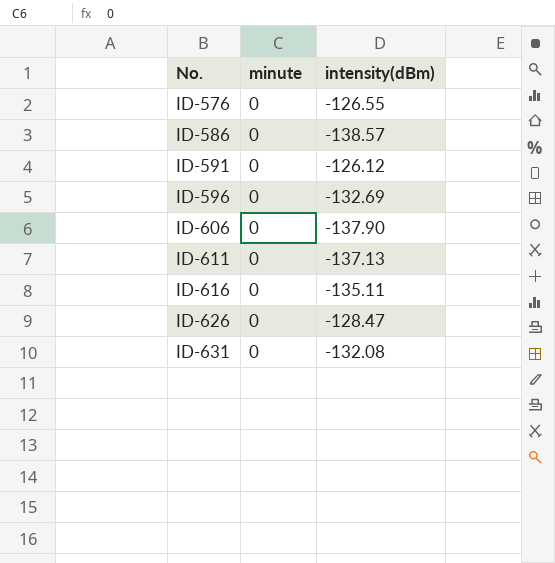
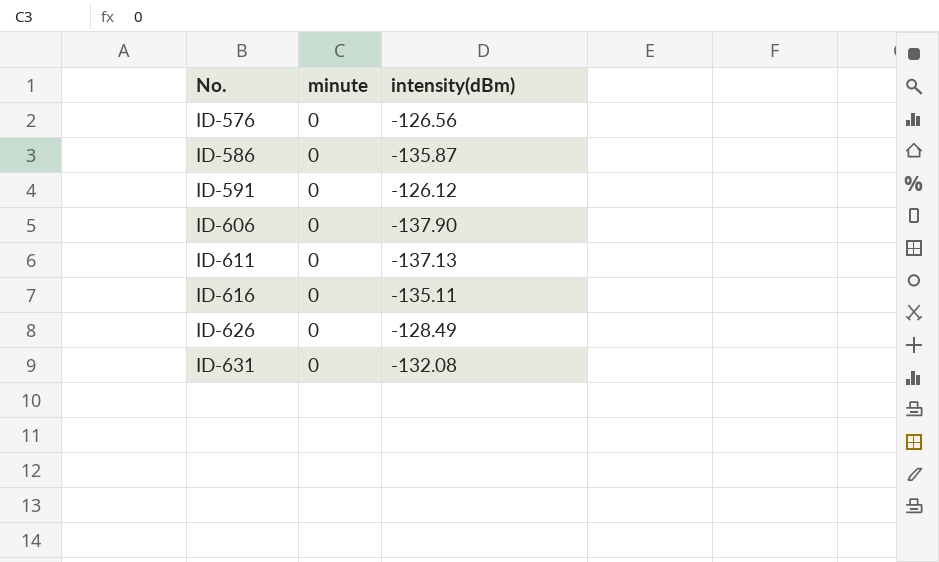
row ID-596: 0 | -132.69 -> none
ID-576 | intensity(dBm): -126.55 -> -126.56
ID-586 | intensity(dBm): -138.57 -> -135.87
ID-626 | intensity(dBm): -128.47 -> -128.49

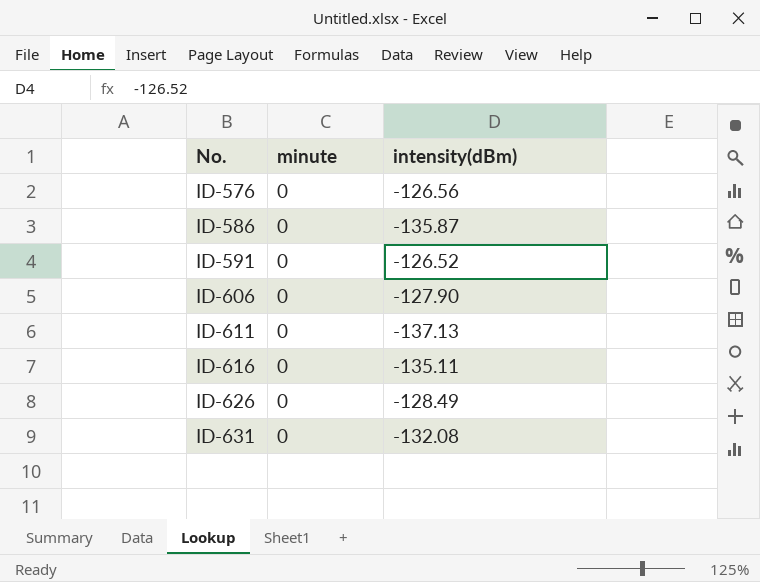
ID-591 | intensity(dBm): -126.12 -> -126.52
ID-606 | intensity(dBm): -137.90 -> -127.90

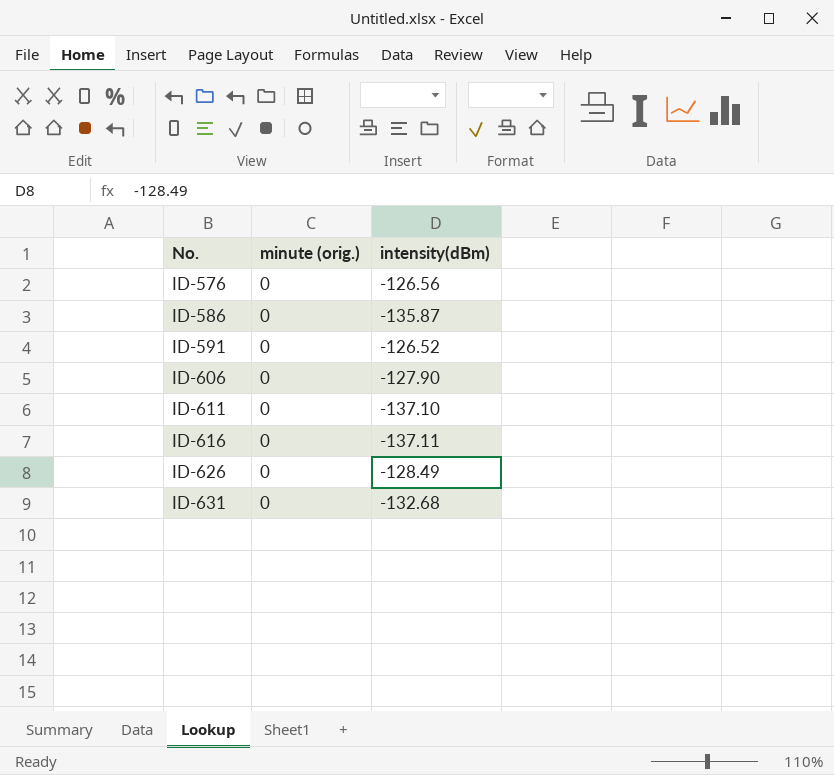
column name: minute -> minute (orig.)
ID-611 | intensity(dBm): -137.13 -> -137.10
ID-616 | intensity(dBm): -135.11 -> -137.11
ID-631 | intensity(dBm): -132.08 -> -132.68

